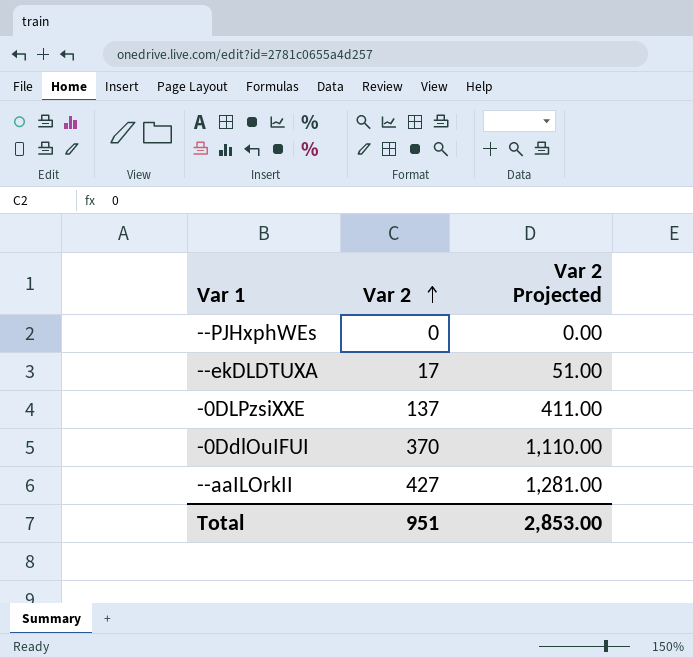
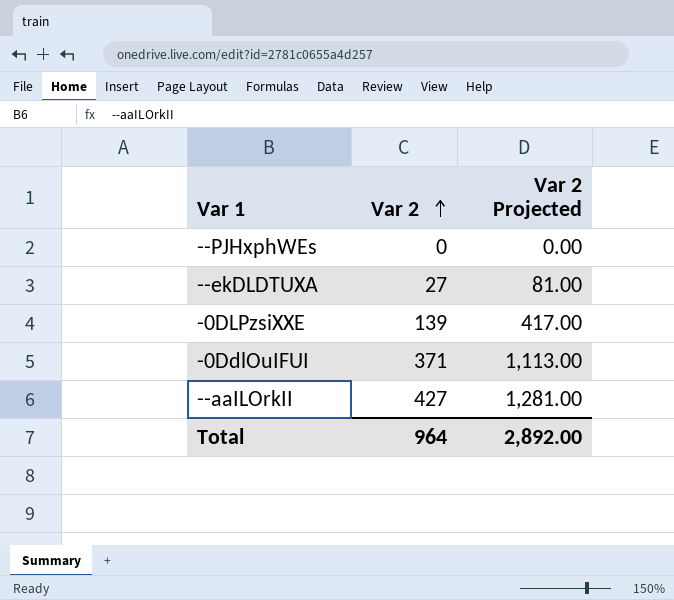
--ekDLDTUXA | Var 2: 17 -> 27
--ekDLDTUXA | Var 2 Projected: 51.00 -> 81.00
-0DLPzsiXXE | Var 2: 137 -> 139
-0DLPzsiXXE | Var 2 Projected: 411.00 -> 417.00
-0DdlOuIFUI | Var 2: 370 -> 371
-0DdlOuIFUI | Var 2 Projected: 1,110.00 -> 1,113.00
Total | Var 2: 951 -> 964
Total | Var 2 Projected: 2,853.00 -> 2,892.00

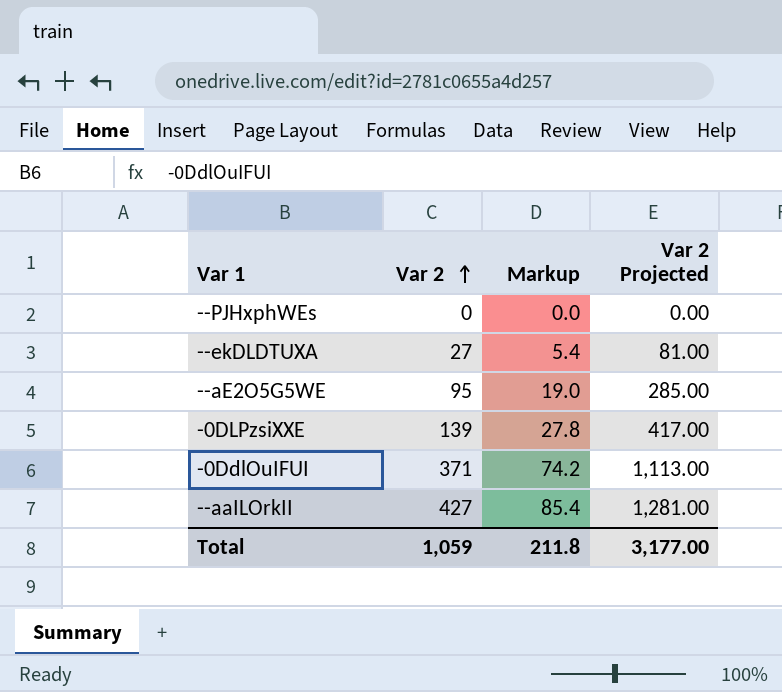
column Markup | formula: none -> [Var 2] * 0.2
row --aE2O5G5WE: none -> 95 | 19.0 | 285.00
Total | Var 2: 964 -> 1,059
Total | Var 2 Projected: 2,892.00 -> 3,177.00

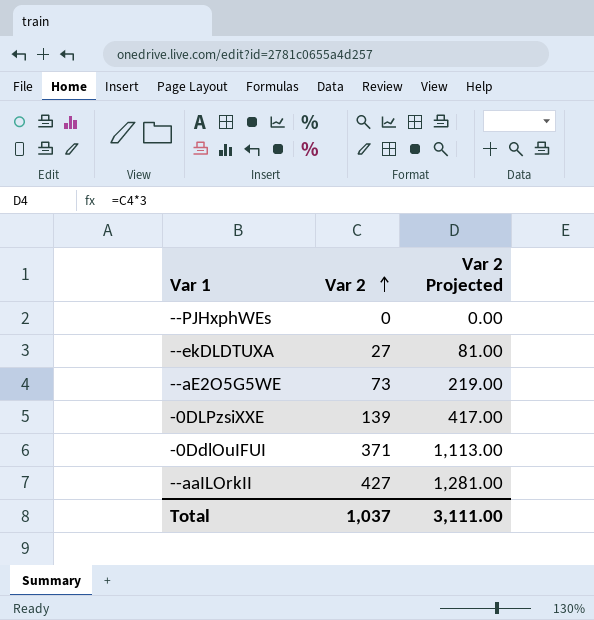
column Markup | formula: [Var 2] * 0.2 -> none
--aE2O5G5WE | Var 2: 95 -> 73
--aE2O5G5WE | Var 2 Projected: 285.00 -> 219.00
Total | Var 2: 1,059 -> 1,037
Total | Var 2 Projected: 3,177.00 -> 3,111.00

